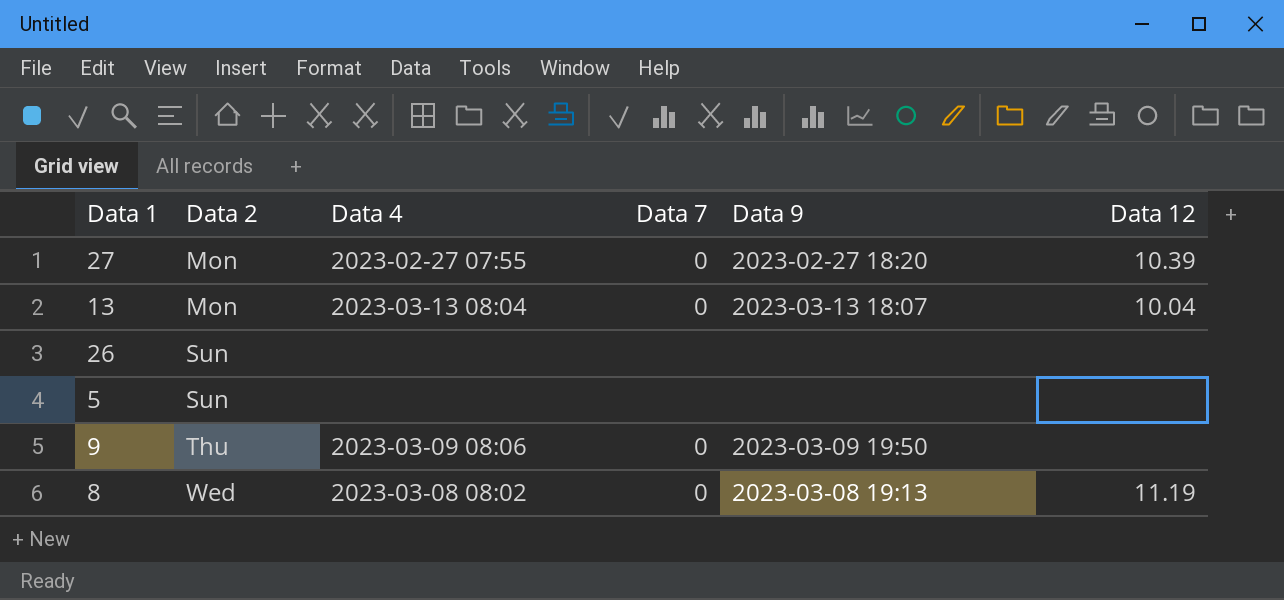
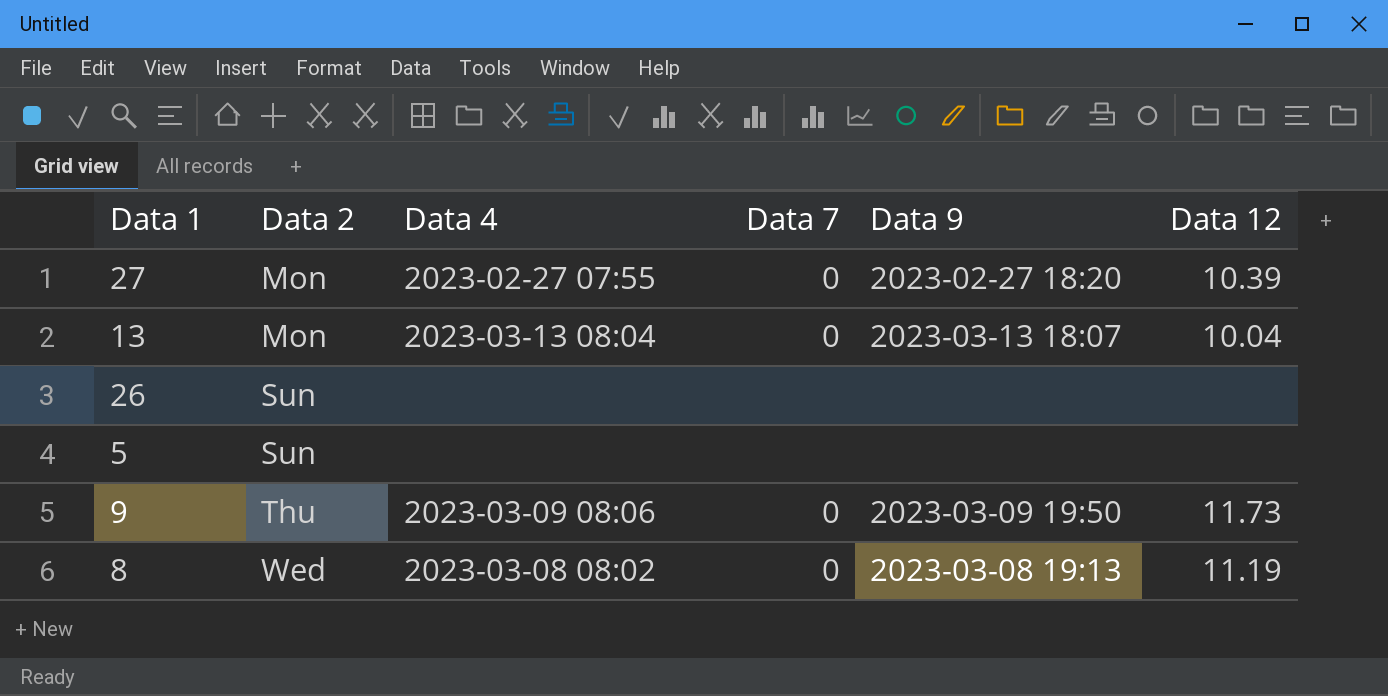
9 | Data 12: none -> 11.73

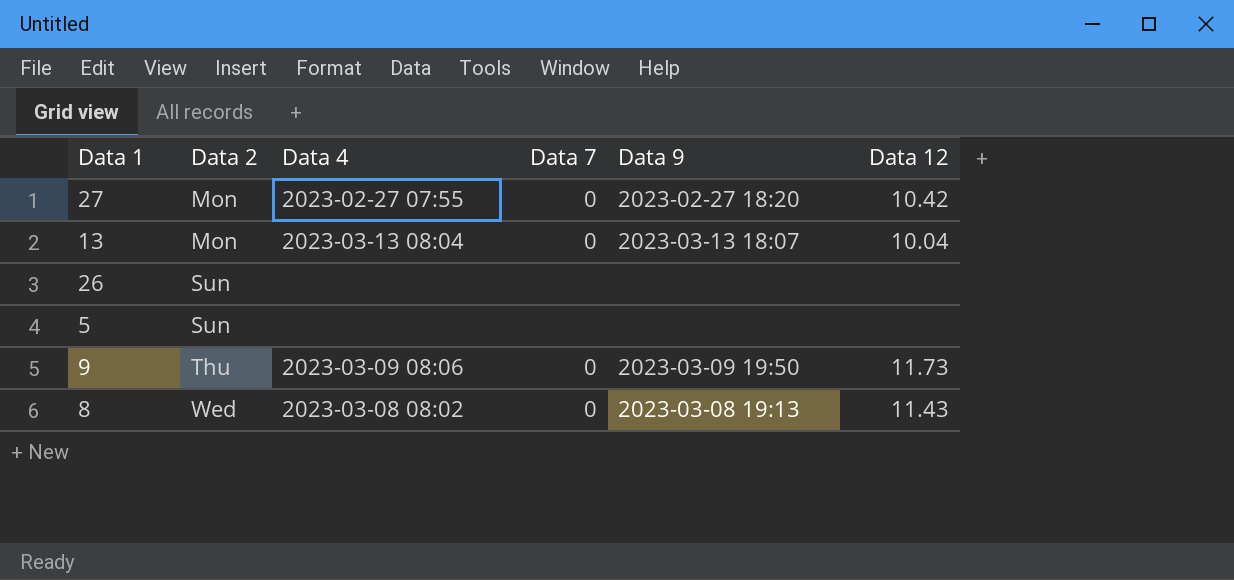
27 | Data 12: 10.39 -> 10.42
8 | Data 12: 11.19 -> 11.43

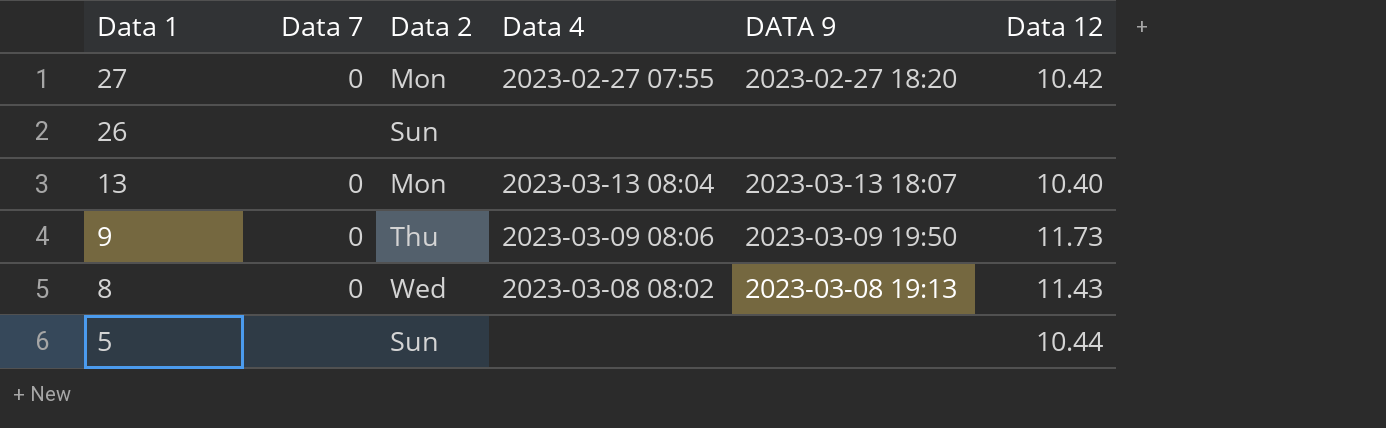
row order: Data 2 ascending -> Data 1 descending
column Data 7 | position: 4 -> 2
column name: Data 9 -> DATA 9
13 | Data 12: 10.04 -> 10.40
5 | Data 12: none -> 10.44

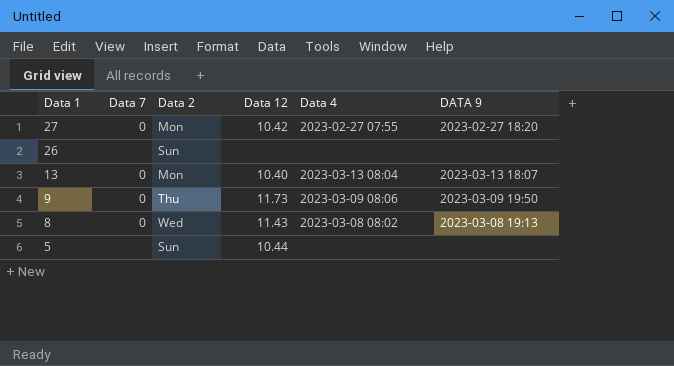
column Data 12 | position: 6 -> 4

